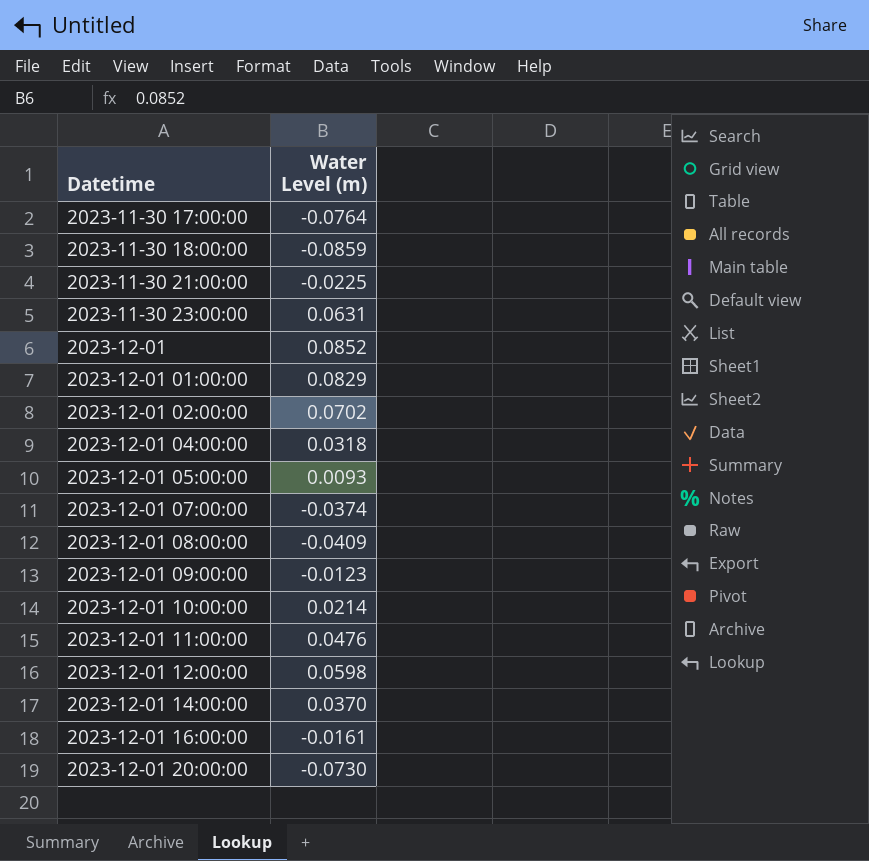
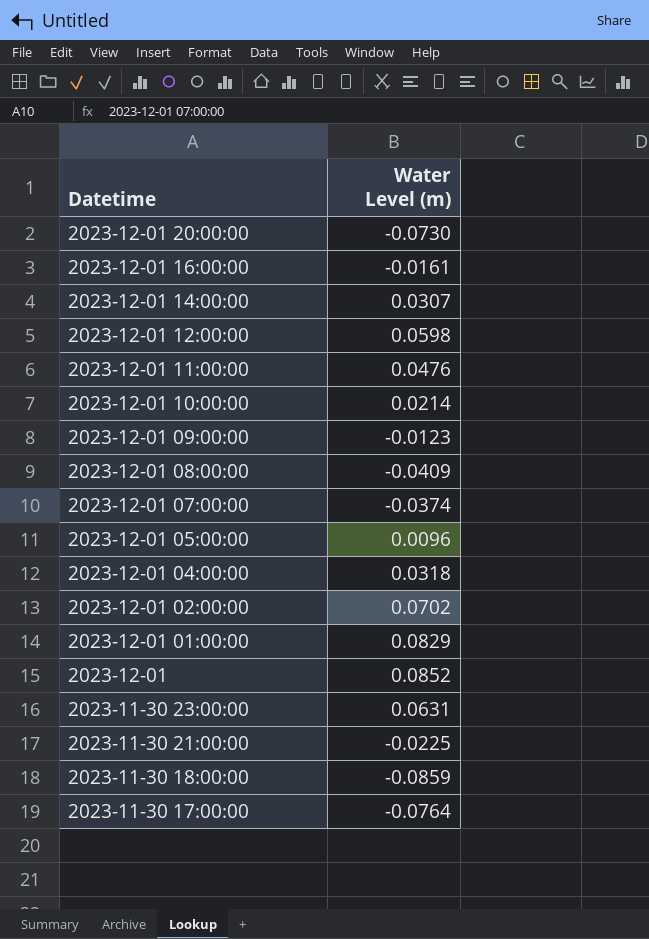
row order: Datetime ascending -> Datetime descending
2023-12-01 14:00:00 | Water Level (m): 0.0370 -> 0.0307
2023-12-01 05:00:00 | Water Level (m): 0.0093 -> 0.0096

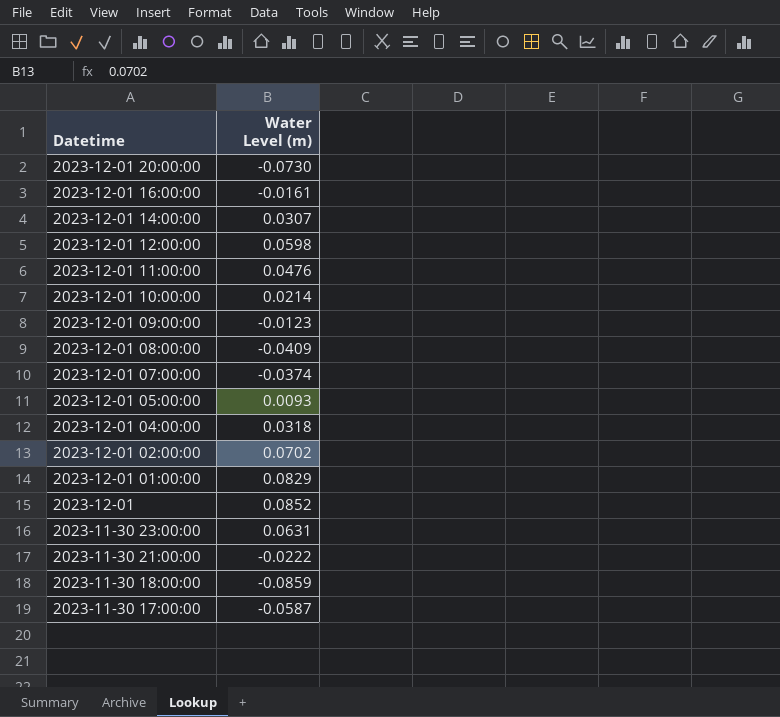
2023-12-01 05:00:00 | Water Level (m): 0.0096 -> 0.0093
2023-11-30 21:00:00 | Water Level (m): -0.0225 -> -0.0222
2023-11-30 17:00:00 | Water Level (m): -0.0764 -> -0.0587

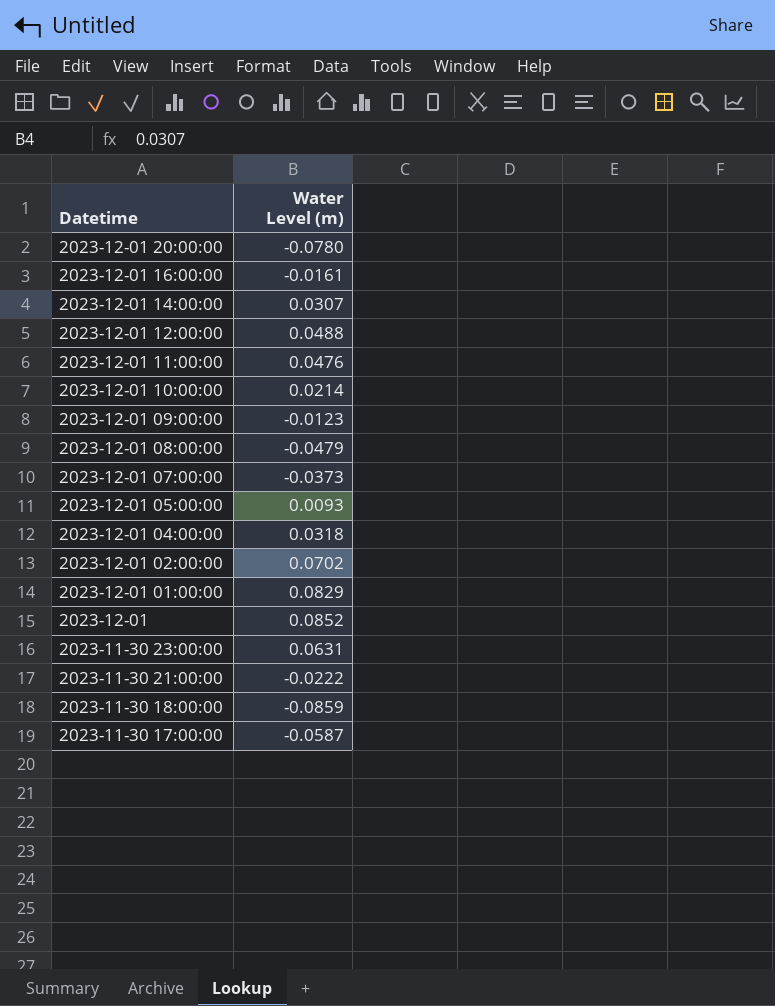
2023-12-01 20:00:00 | Water Level (m): -0.0730 -> -0.0780
2023-12-01 12:00:00 | Water Level (m): 0.0598 -> 0.0488
2023-12-01 08:00:00 | Water Level (m): -0.0409 -> -0.0479
2023-12-01 07:00:00 | Water Level (m): -0.0374 -> -0.0373

